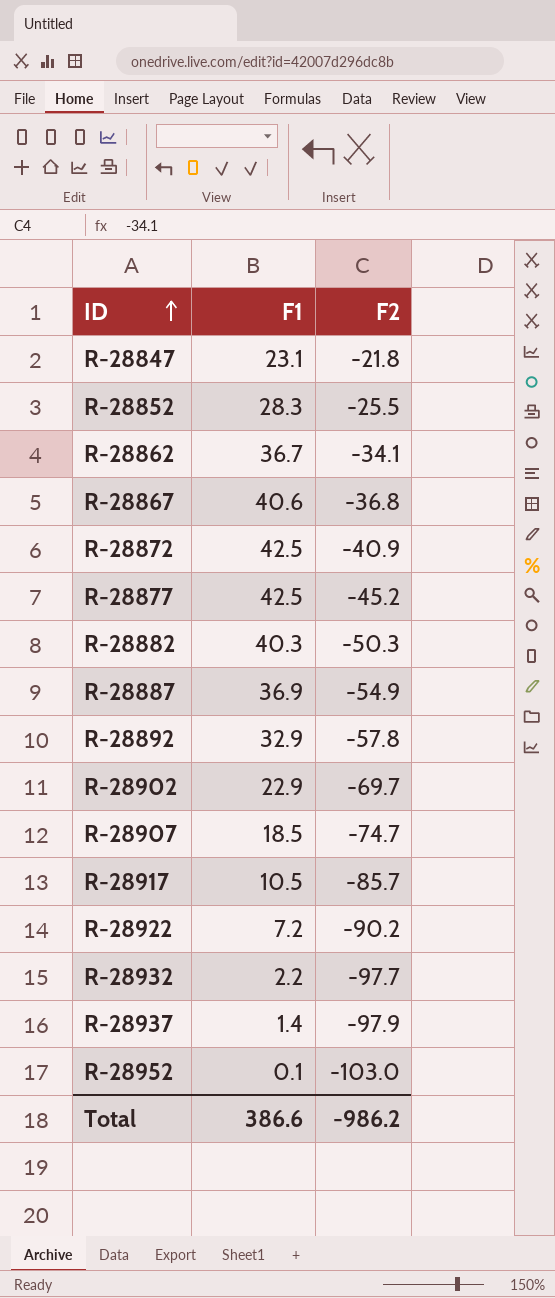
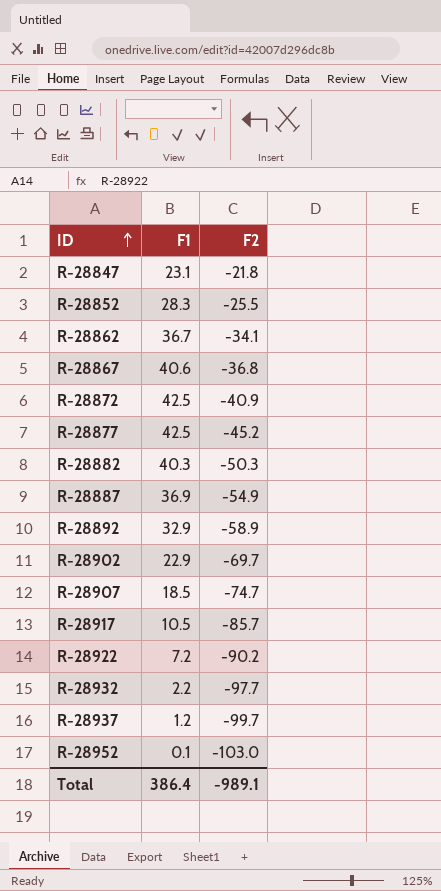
R-28892 | F2: -57.8 -> -58.9
R-28937 | F1: 1.4 -> 1.2
R-28937 | F2: -97.9 -> -99.7
Total | F1: 386.6 -> 386.4
Total | F2: -986.2 -> -989.1

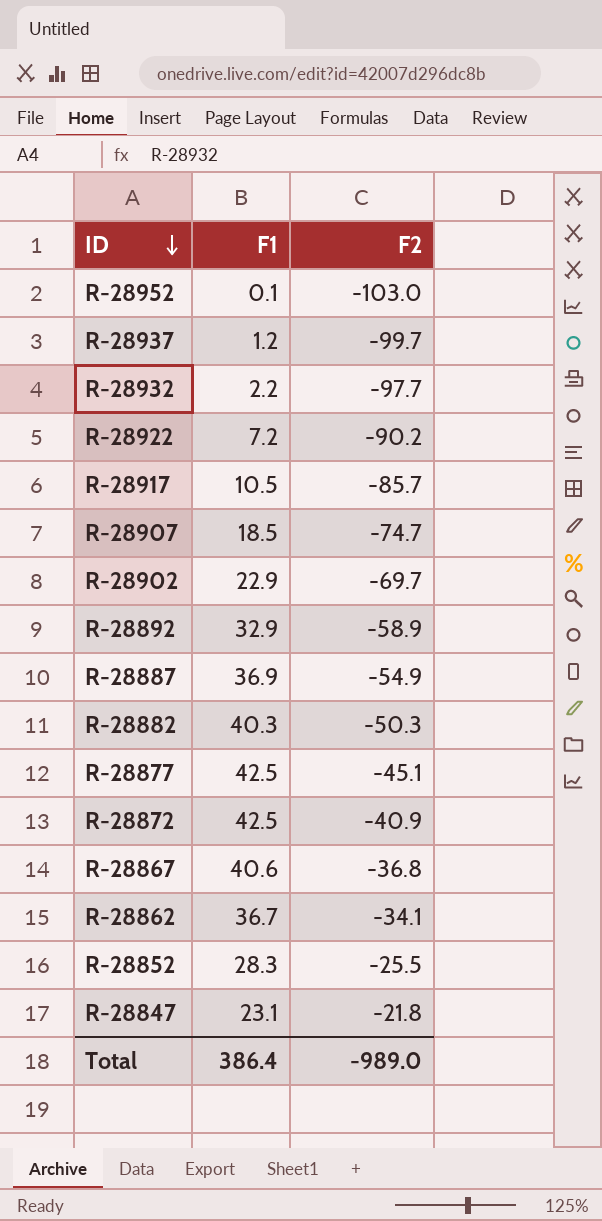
row order: ID ascending -> ID descending
R-28877 | F2: -45.2 -> -45.1
Total | F2: -989.1 -> -989.0

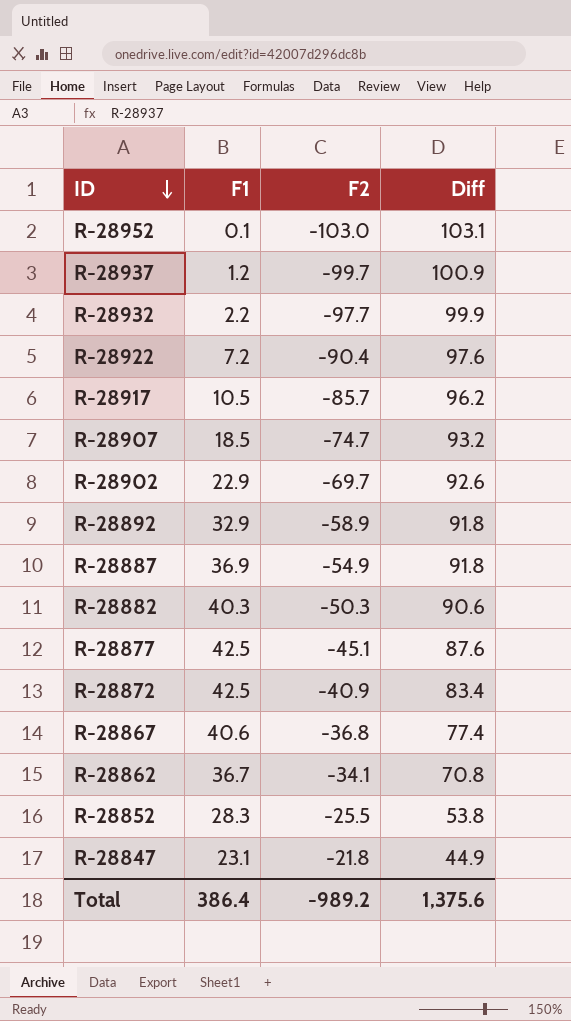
column Diff | formula: none -> [F1] - [F2]
R-28922 | F2: -90.2 -> -90.4
Total | F2: -989.0 -> -989.2

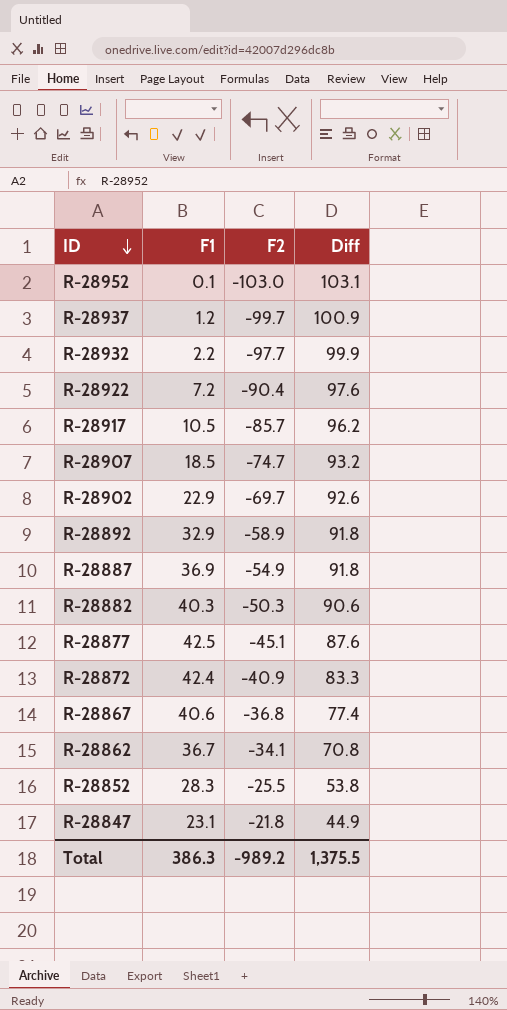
R-28872 | F1: 42.5 -> 42.4
R-28872 | Diff: 83.4 -> 83.3
Total | F1: 386.4 -> 386.3
Total | Diff: 1,375.6 -> 1,375.5

